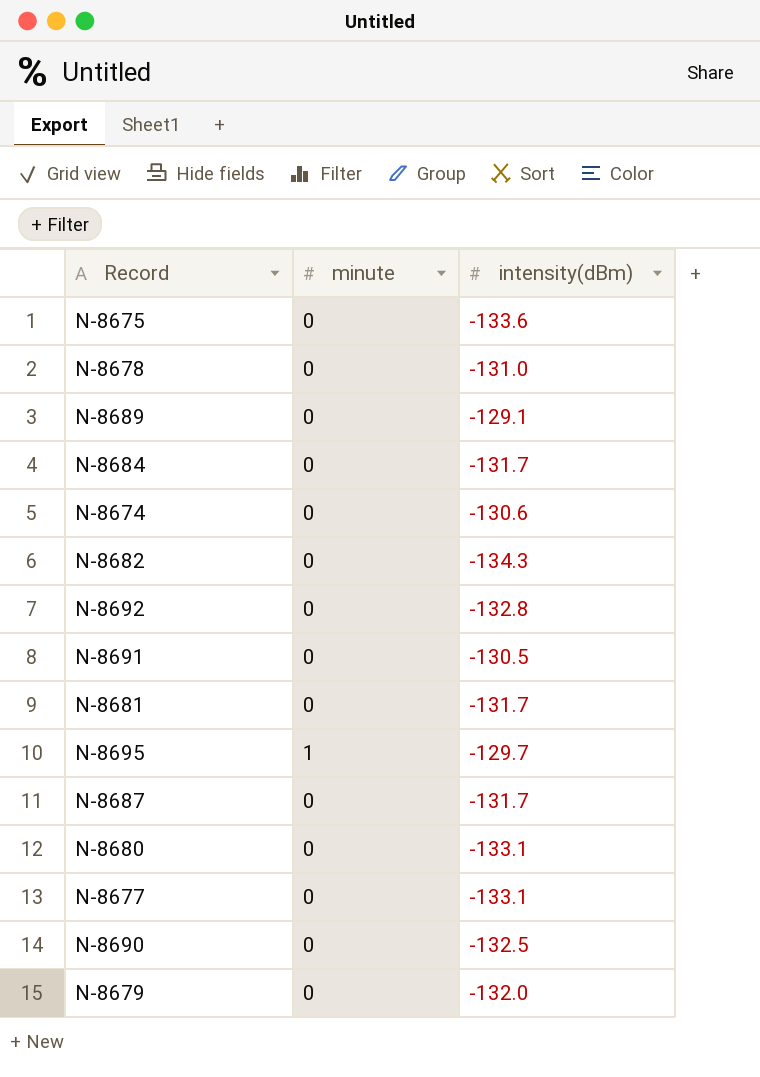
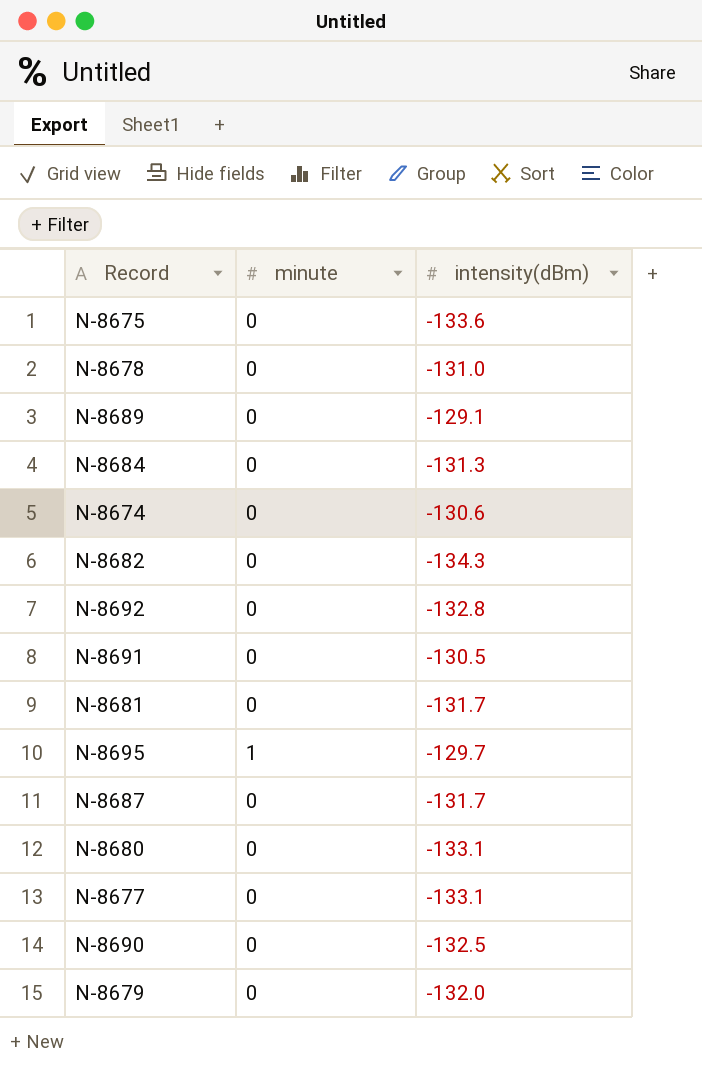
N-8684 | intensity(dBm): -131.7 -> -131.3

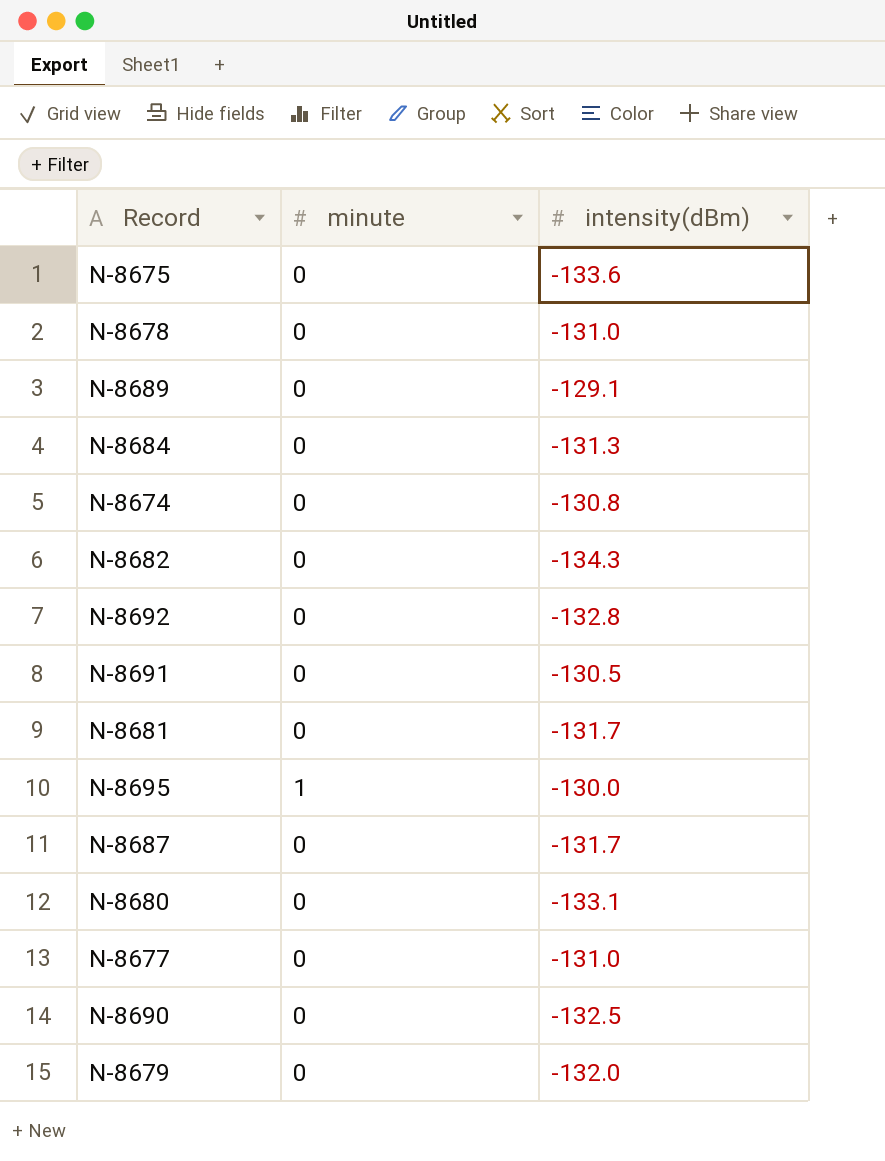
N-8674 | intensity(dBm): -130.6 -> -130.8
N-8695 | intensity(dBm): -129.7 -> -130.0
N-8677 | intensity(dBm): -133.1 -> -131.0

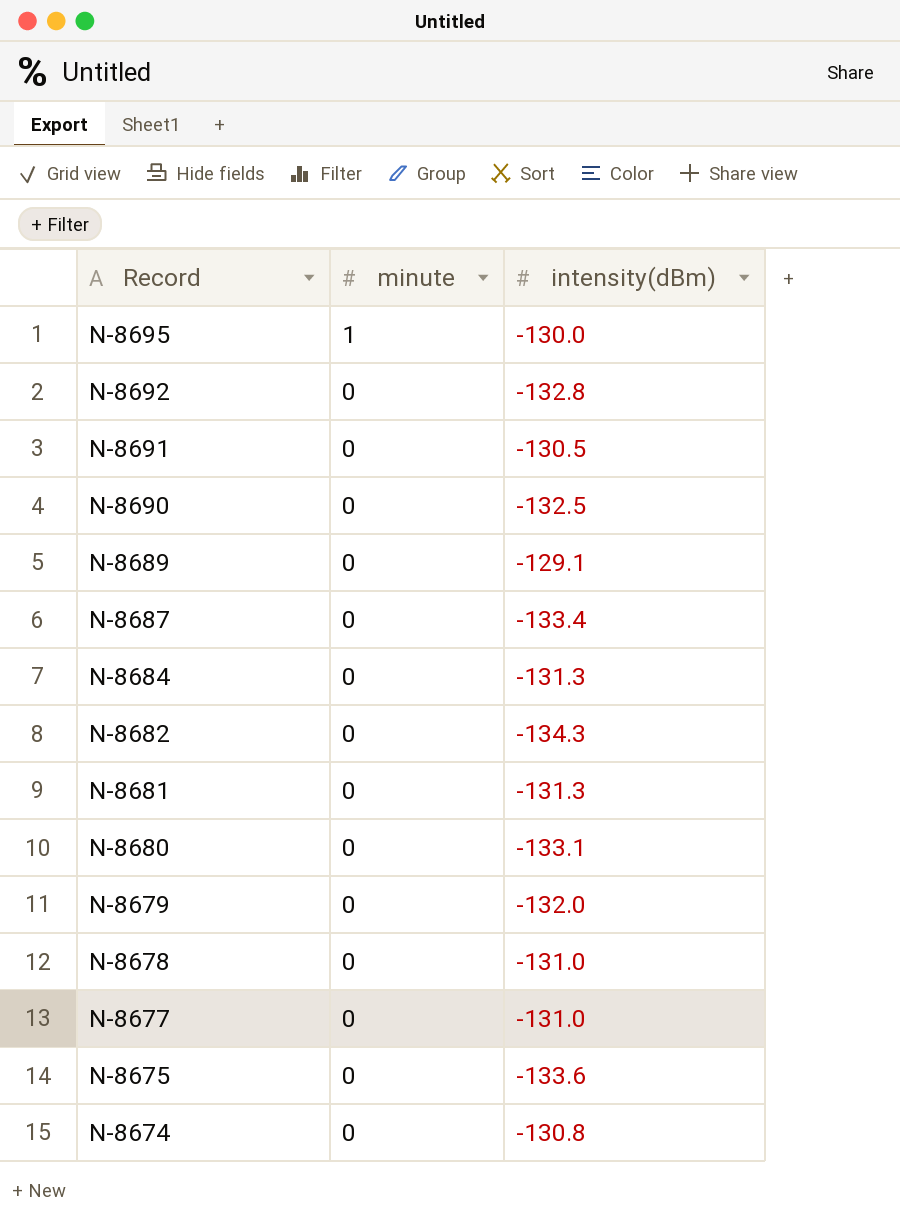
row order: none -> Record descending
N-8687 | intensity(dBm): -131.7 -> -133.4
N-8681 | intensity(dBm): -131.7 -> -131.3

